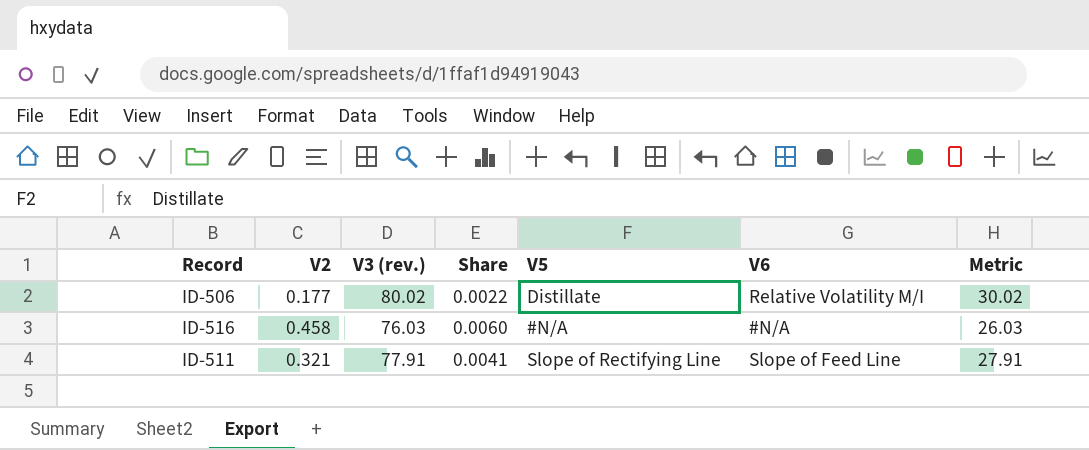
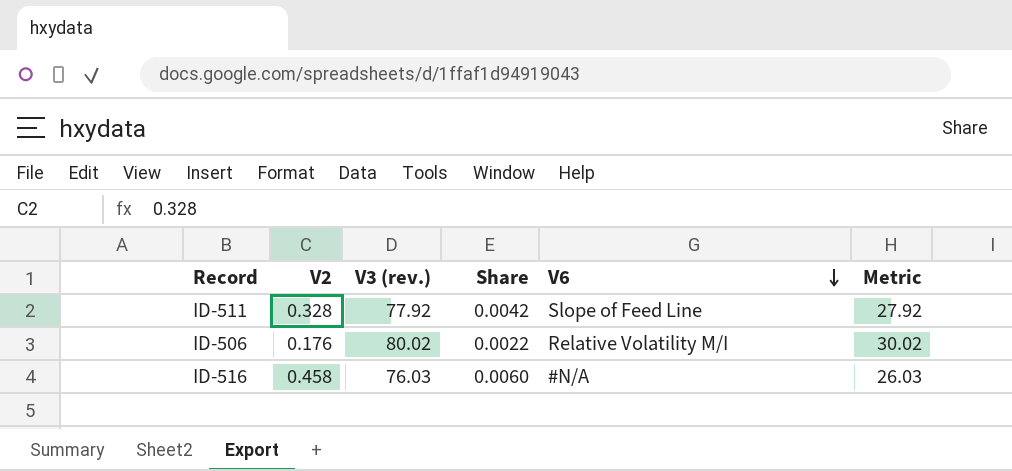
row order: none -> V6 descending
column V5 | position: 5 -> none
ID-511 | V2: 0.321 -> 0.328
ID-511 | V3 (rev.): 77.91 -> 77.92
ID-511 | Share: 0.0041 -> 0.0042
ID-511 | Metric: 27.91 -> 27.92
ID-506 | V2: 0.177 -> 0.176

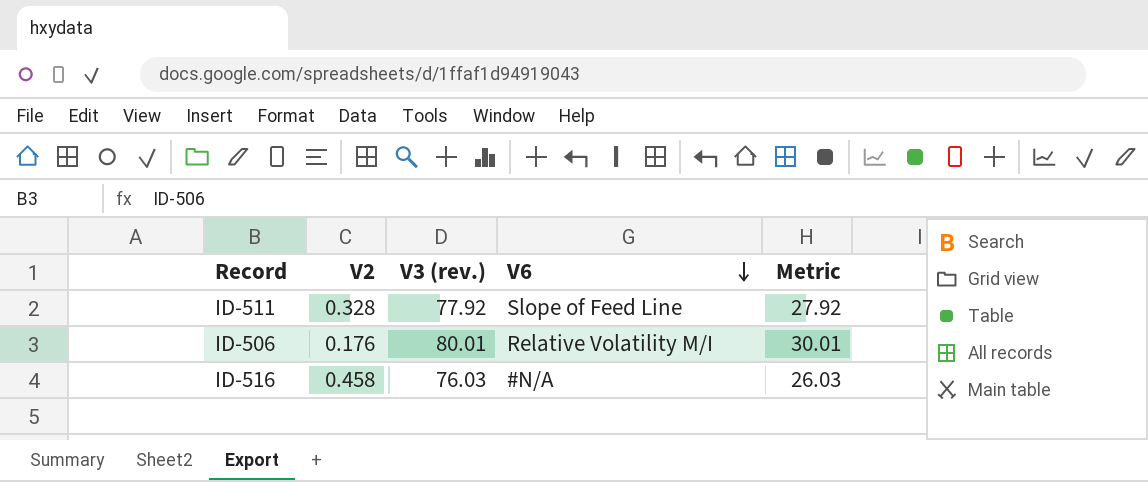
column Share | formula: [V2] / [V3 (rev.)] -> none
ID-506 | V3 (rev.): 80.02 -> 80.01
ID-506 | Metric: 30.02 -> 30.01

